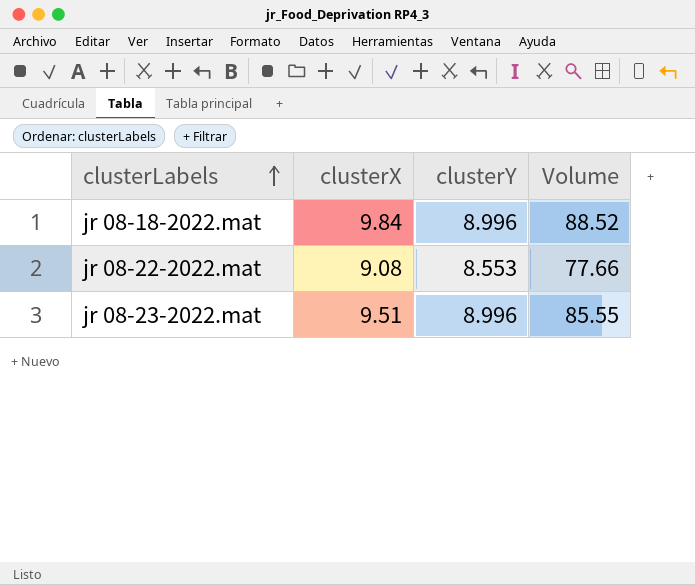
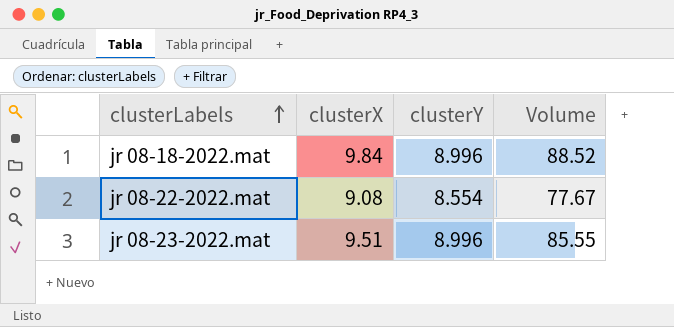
jr 08-22-2022.mat | clusterY: 8.553 -> 8.554
jr 08-22-2022.mat | Volume: 77.66 -> 77.67

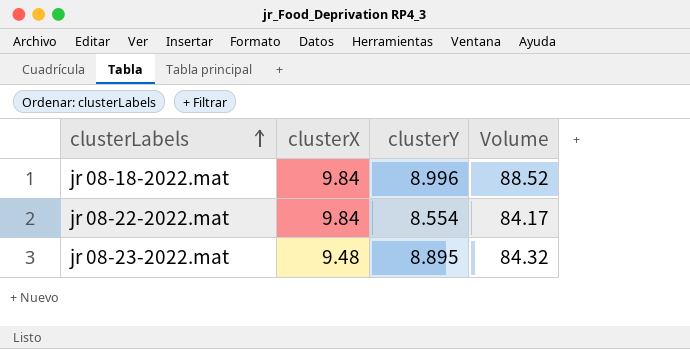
jr 08-22-2022.mat | clusterX: 9.08 -> 9.84
jr 08-22-2022.mat | Volume: 77.67 -> 84.17
jr 08-23-2022.mat | clusterX: 9.51 -> 9.48
jr 08-23-2022.mat | clusterY: 8.996 -> 8.895
jr 08-23-2022.mat | Volume: 85.55 -> 84.32

